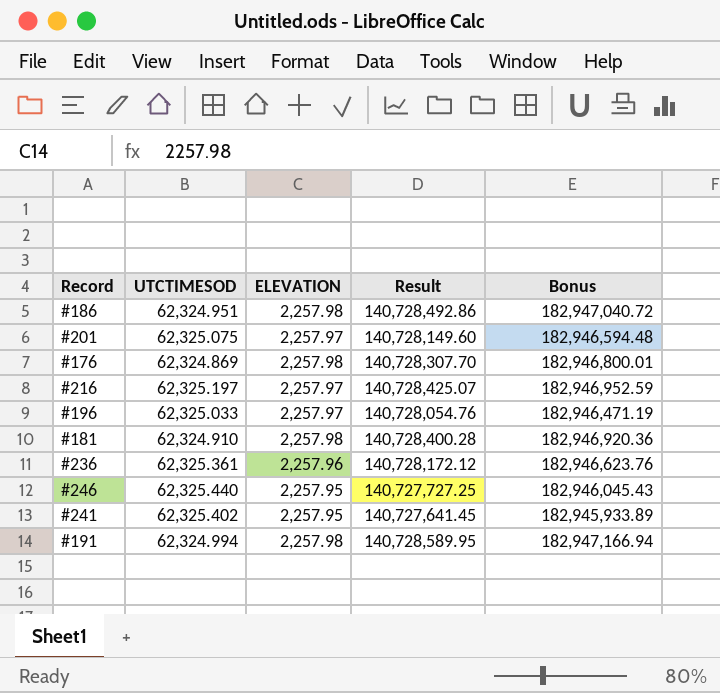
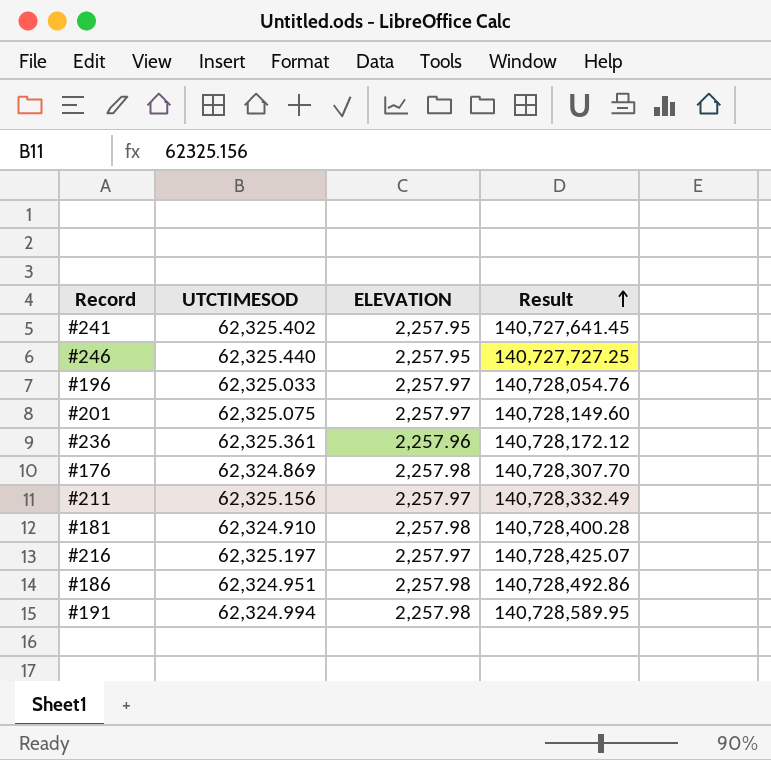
row order: none -> Result ascending
column Bonus | formula: [Result] * 1.3 -> none
row #211: none -> 62,325.156 | 2,257.97 | 140,728,332.49

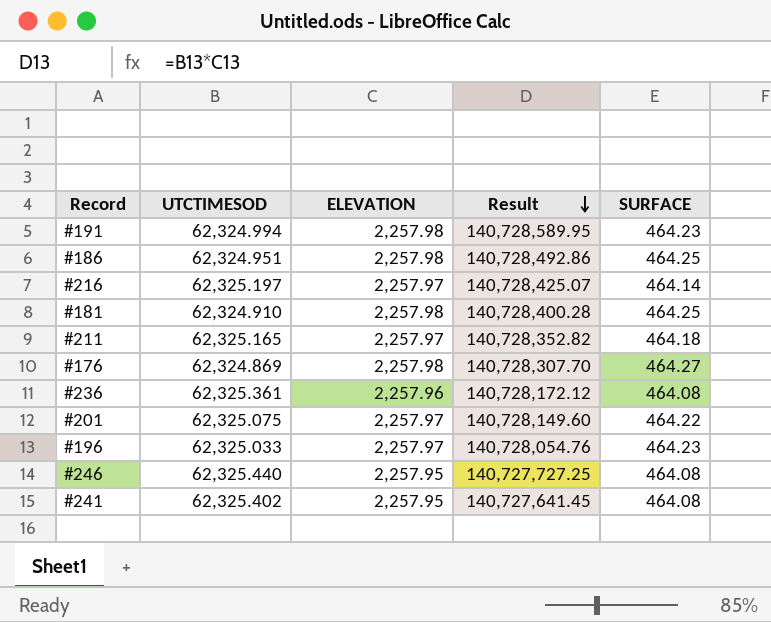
row order: Result ascending -> Result descending
column SURFACE | position: none -> 5
#211 | UTCTIMESOD: 62,325.156 -> 62,325.165
#211 | Result: 140,728,332.49 -> 140,728,352.82

